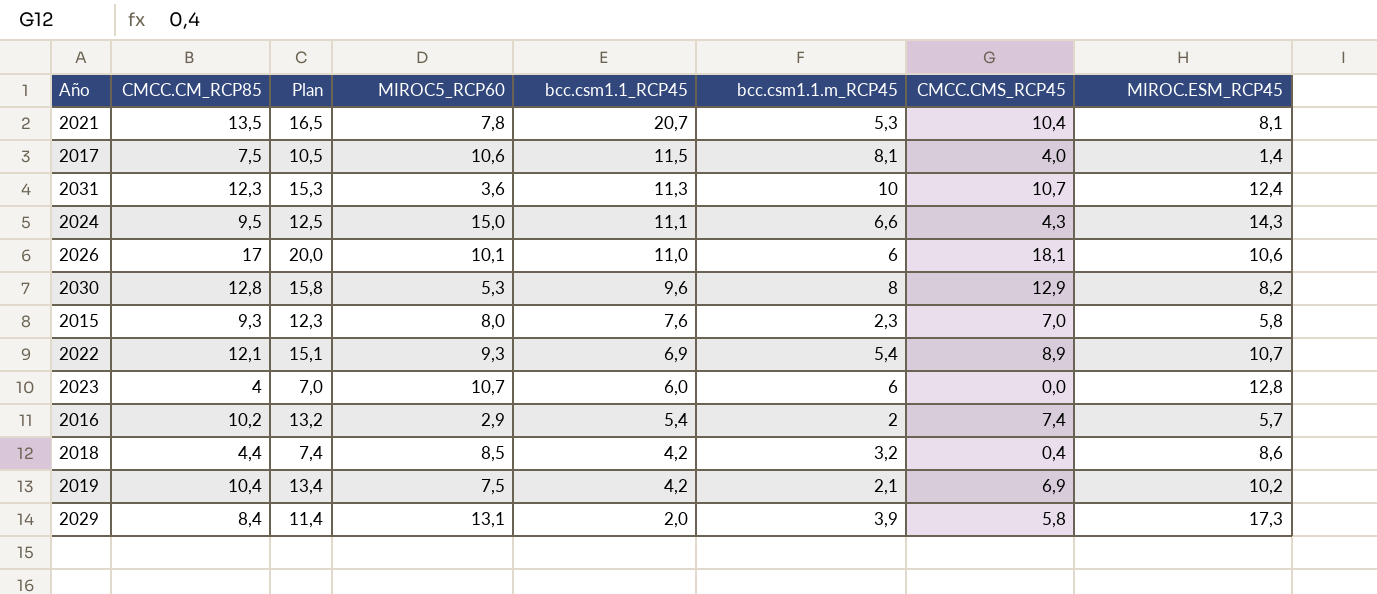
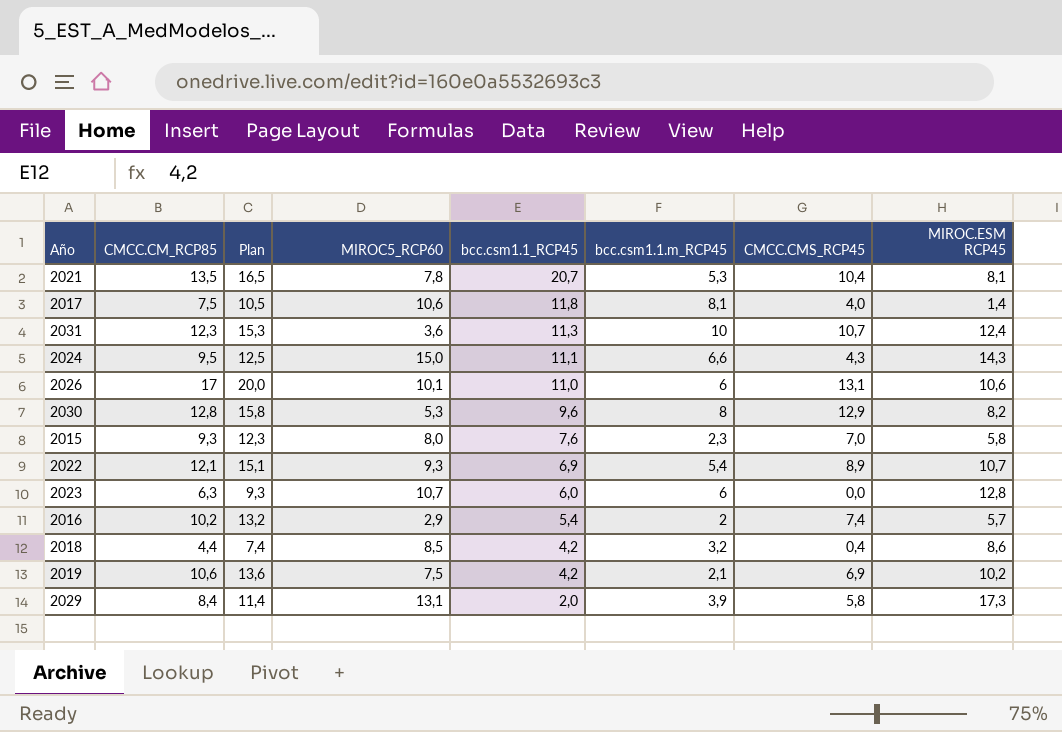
column name: MIROC.ESM_RCP45 -> MIROC.ESM RCP45
2017 | bcc.csm1.1_RCP45: 11,5 -> 11,8
2026 | CMCC.CMS_RCP45: 18,1 -> 13,1
2023 | CMCC.CM_RCP85: 4 -> 6,3
2023 | Plan: 7,0 -> 9,3
2019 | CMCC.CM_RCP85: 10,4 -> 10,6
2019 | Plan: 13,4 -> 13,6

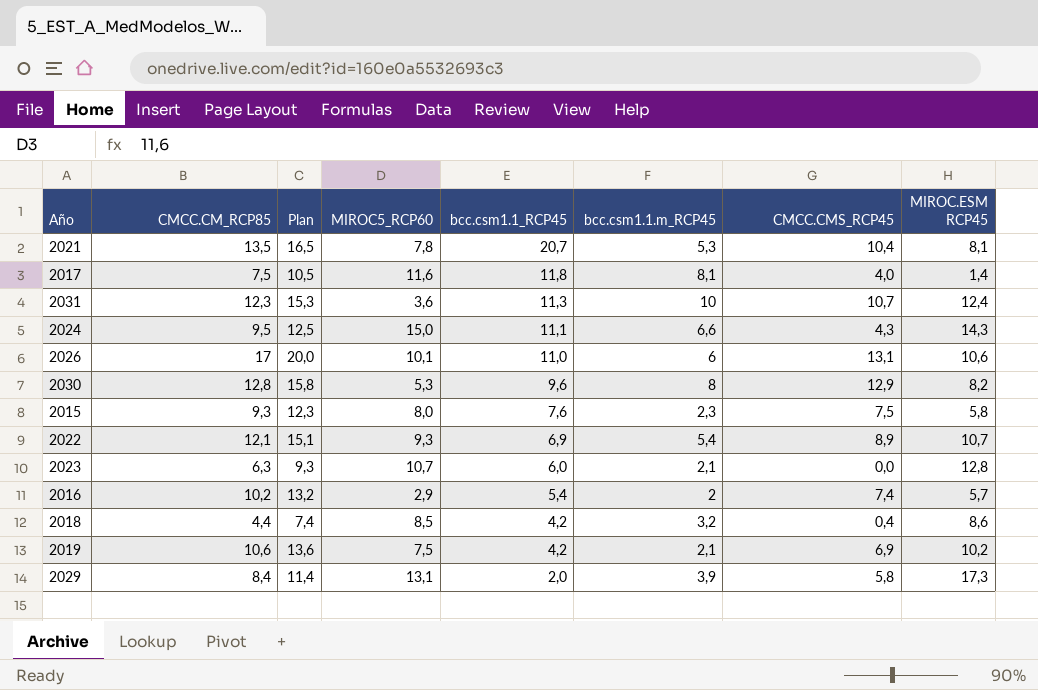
2017 | MIROC5_RCP60: 10,6 -> 11,6
2015 | CMCC.CMS_RCP45: 7,0 -> 7,5
2023 | bcc.csm1.1.m_RCP45: 6 -> 2,1

